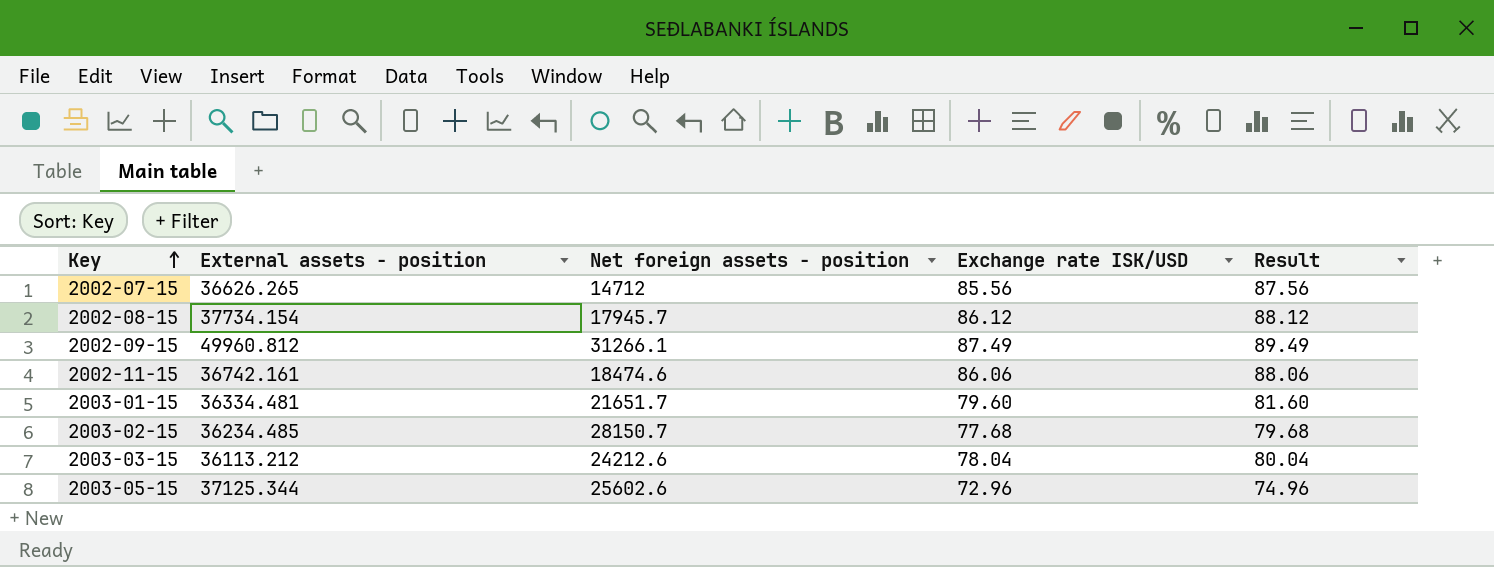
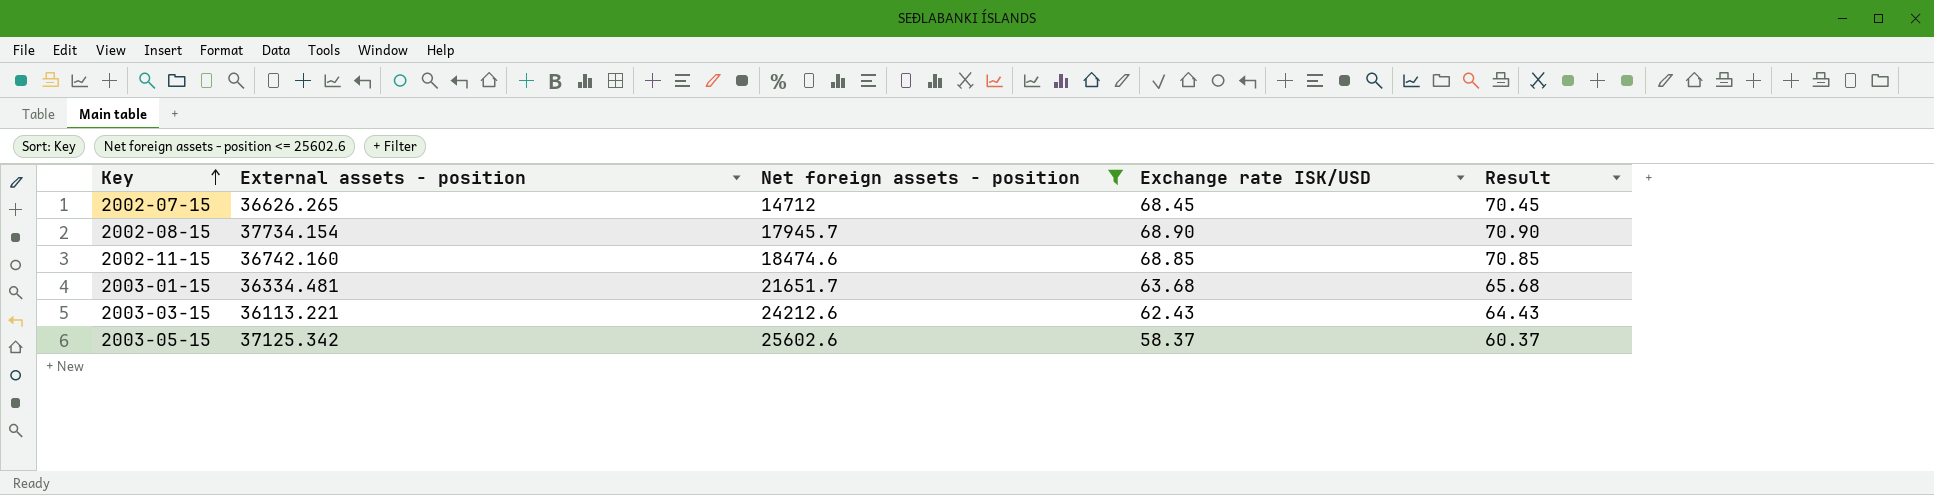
filter: none -> Net foreign assets - position <= 25602.6
2002-07-15 | Exchange rate ISK/USD: 85.56 -> 68.45
2002-07-15 | Result: 87.56 -> 70.45
2002-08-15 | Exchange rate ISK/USD: 86.12 -> 68.90
2002-08-15 | Result: 88.12 -> 70.90
2002-11-15 | External assets - position: 36742.161 -> 36742.160
2002-11-15 | Exchange rate ISK/USD: 86.06 -> 68.85
2002-11-15 | Result: 88.06 -> 70.85
2003-01-15 | Exchange rate ISK/USD: 79.60 -> 63.68
2003-01-15 | Result: 81.60 -> 65.68
2003-03-15 | External assets - position: 36113.212 -> 36113.221
2003-03-15 | Exchange rate ISK/USD: 78.04 -> 62.43
2003-03-15 | Result: 80.04 -> 64.43
2003-05-15 | External assets - position: 37125.344 -> 37125.342
2003-05-15 | Exchange rate ISK/USD: 72.96 -> 58.37
2003-05-15 | Result: 74.96 -> 60.37

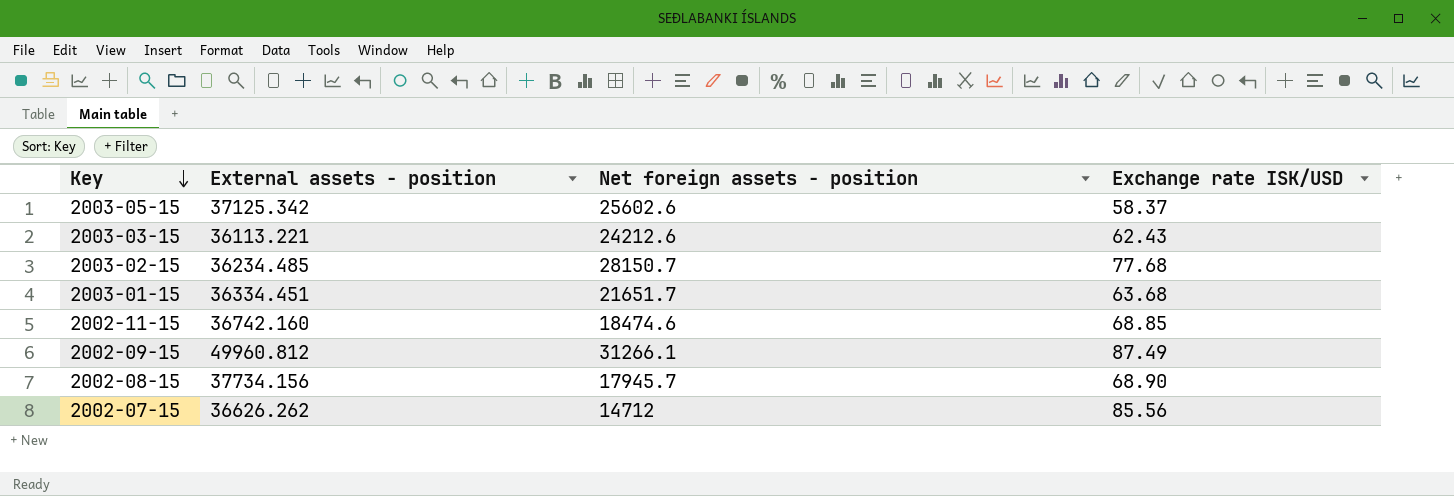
filter: Net foreign assets - position <= 25602.6 -> none
row order: Key ascending -> Key descending
column Result | formula: [Exchange rate ISK/USD] + 2 -> none
2003-01-15 | External assets - position: 36334.481 -> 36334.451
2002-08-15 | External assets - position: 37734.154 -> 37734.156
2002-07-15 | External assets - position: 36626.265 -> 36626.262
2002-07-15 | Exchange rate ISK/USD: 68.45 -> 85.56

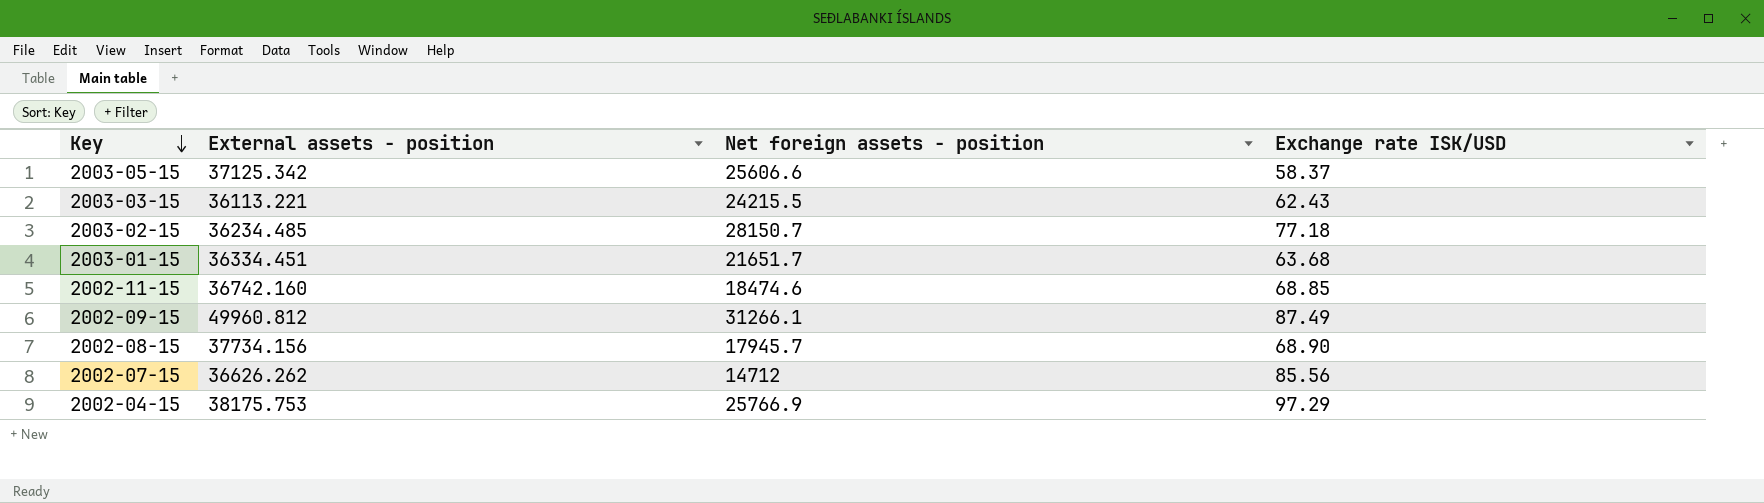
2003-05-15 | Net foreign assets - position: 25602.6 -> 25606.6
2003-03-15 | Net foreign assets - position: 24212.6 -> 24215.5
2003-02-15 | Exchange rate ISK/USD: 77.68 -> 77.18
row 2002-04-15: none -> 38175.753 | 25766.9 | 97.29

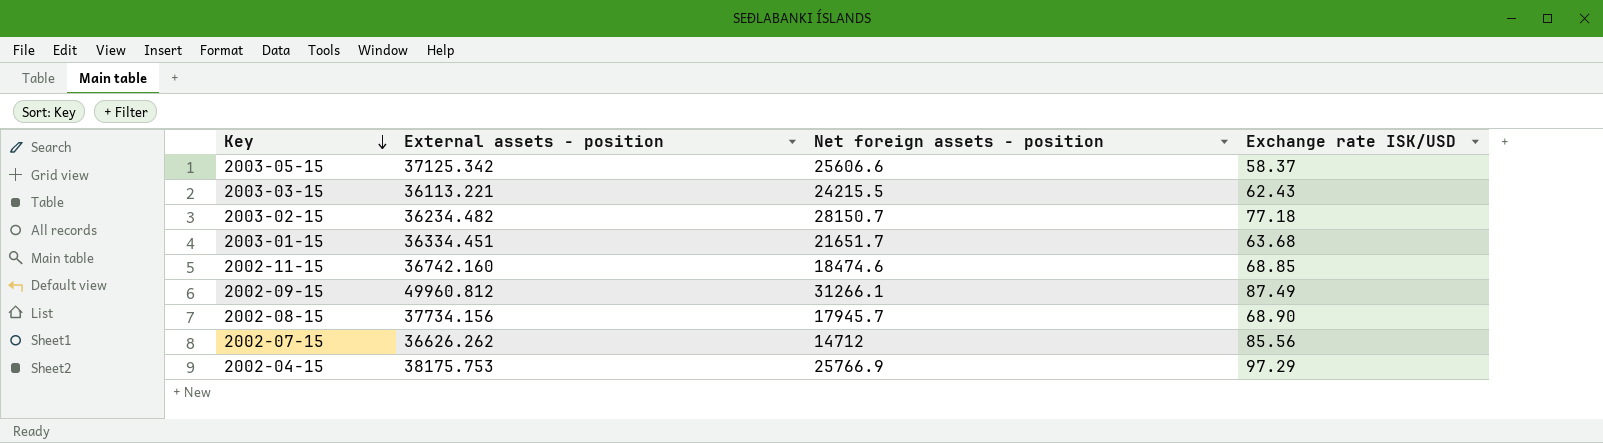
2003-02-15 | External assets - position: 36234.485 -> 36234.482

